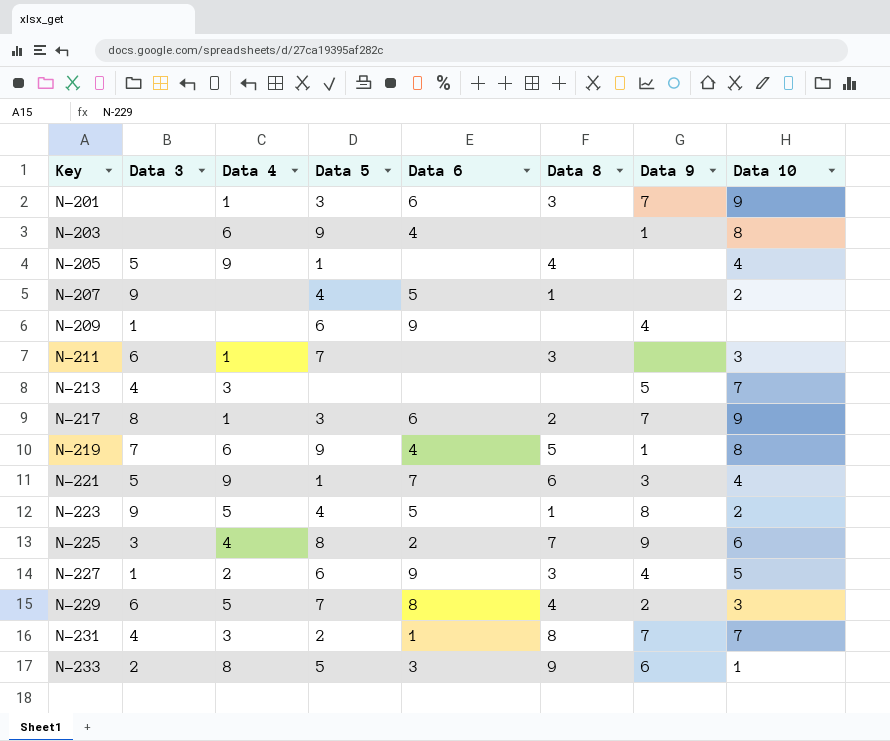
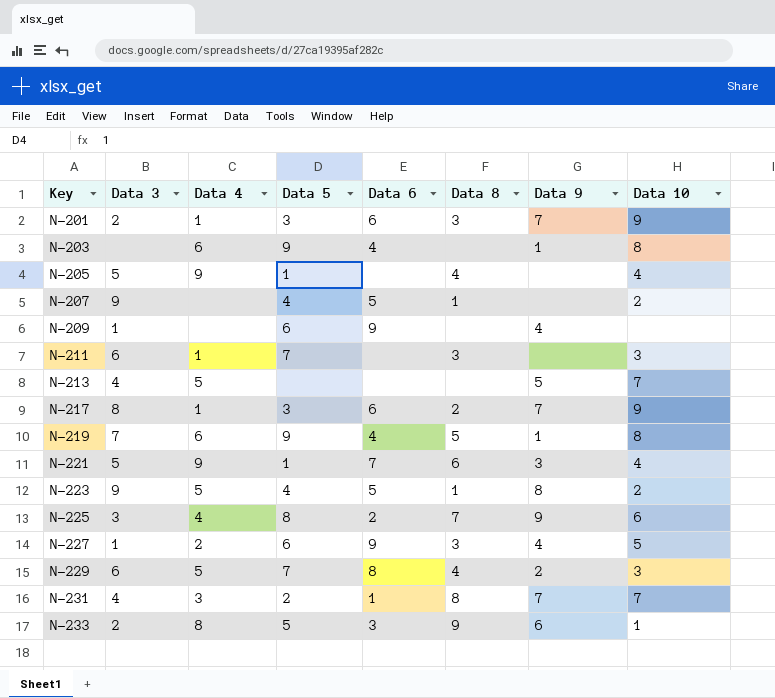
N-201 | Data 3: none -> 2
N-213 | Data 4: 3 -> 5

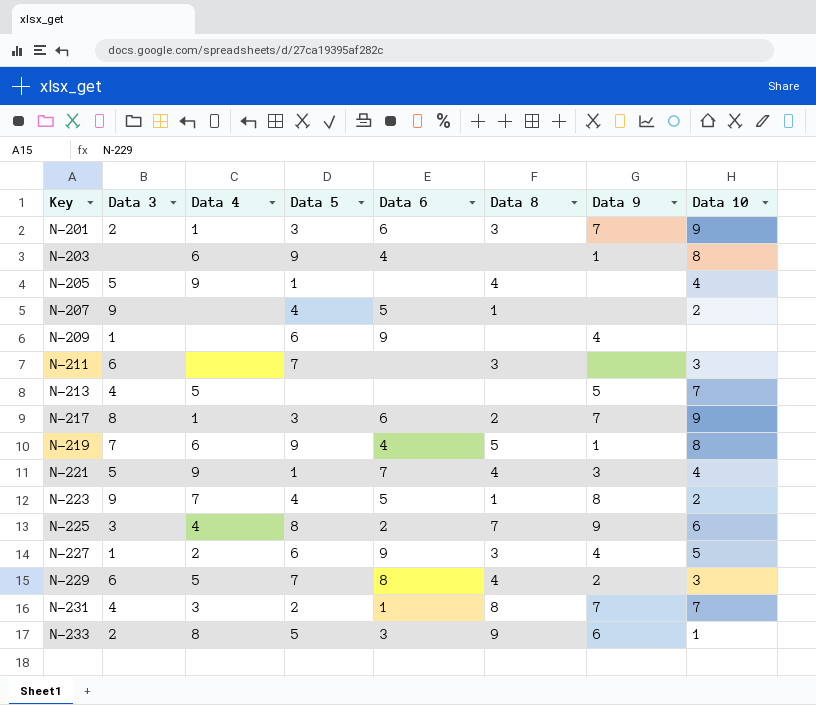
N-211 | Data 4: 1 -> none
N-221 | Data 8: 6 -> 4
N-223 | Data 4: 5 -> 7

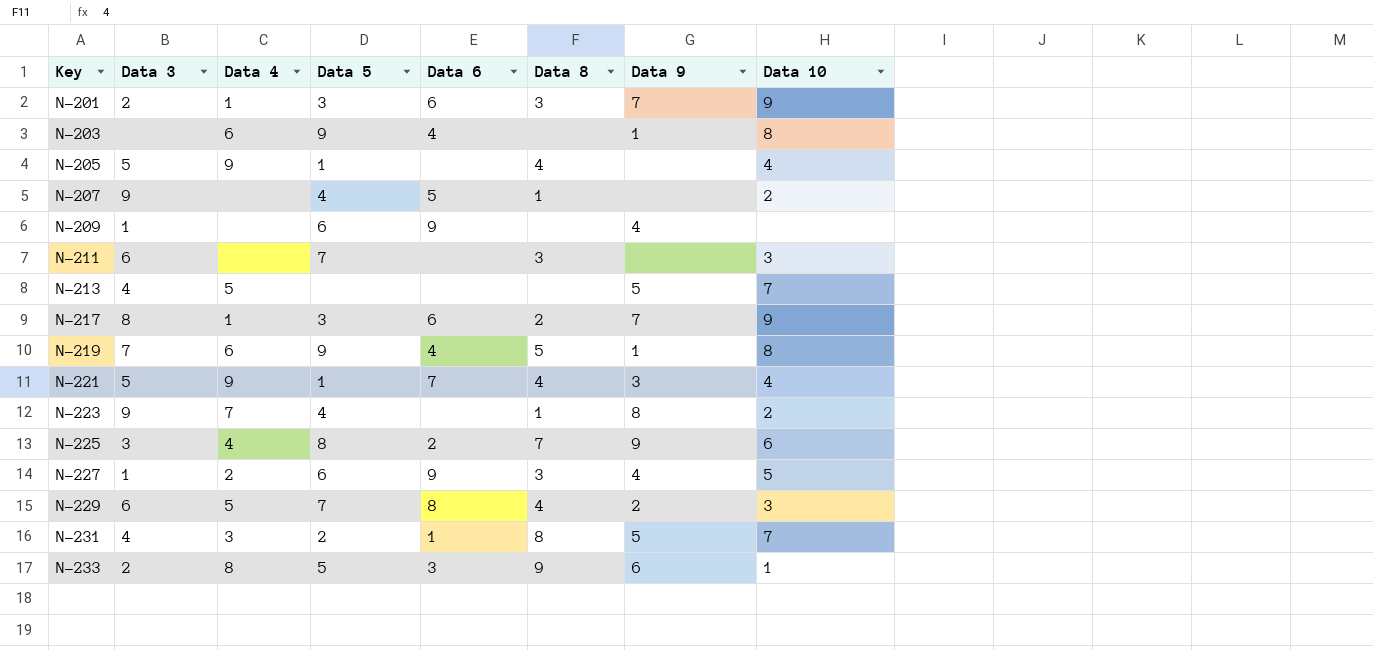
N-223 | Data 6: 5 -> none
N-231 | Data 9: 7 -> 5

